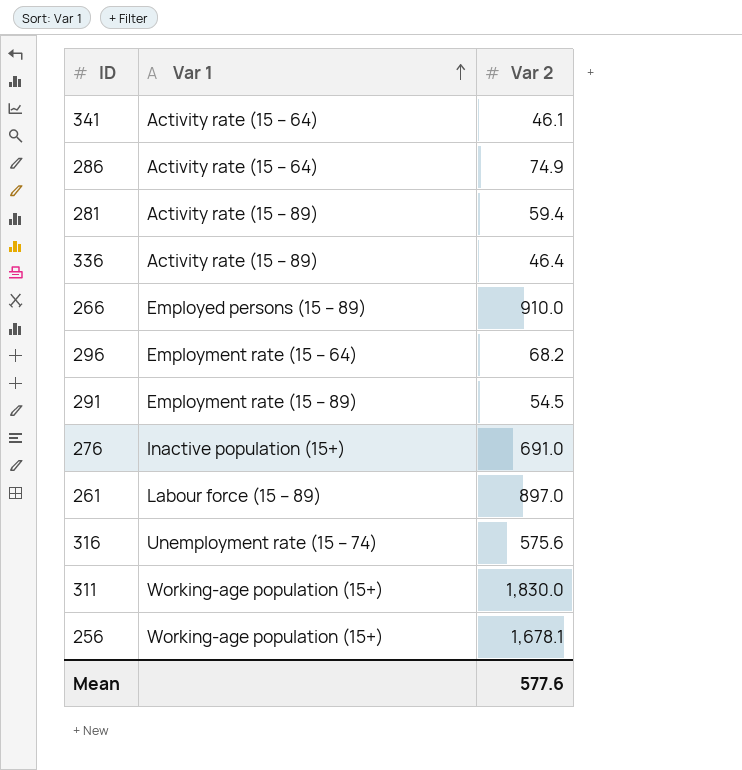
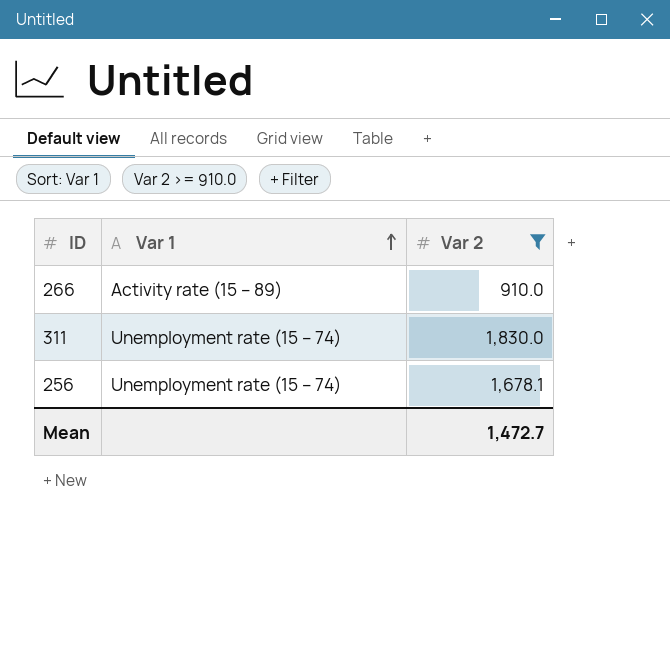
filter: none -> Var 2 >= 910.0
266 | Var 1: Employed persons (15 – 89) -> Activity rate (15 – 89)
311 | Var 1: Working-age population (15+) -> Unemployment rate (15 – 74)
256 | Var 1: Working-age population (15+) -> Unemployment rate (15 – 74)
Mean | Var 2: 577.6 -> 1,472.7

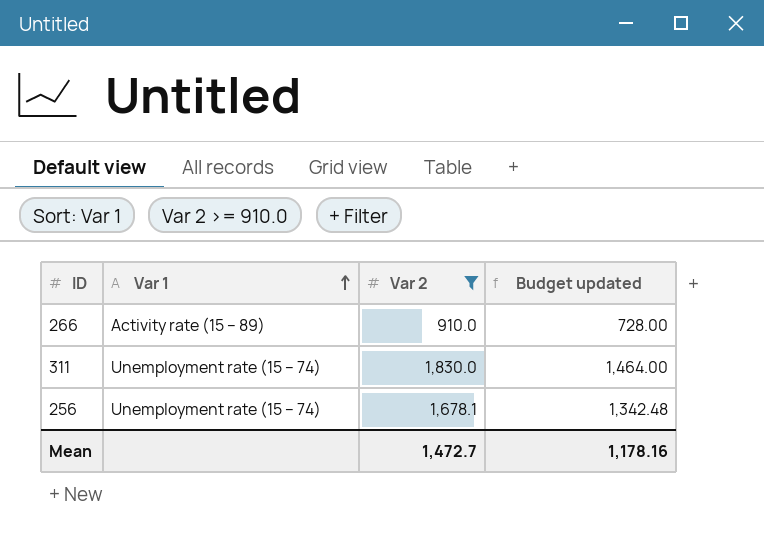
column Budget updated | formula: none -> [Var 2] * 0.8

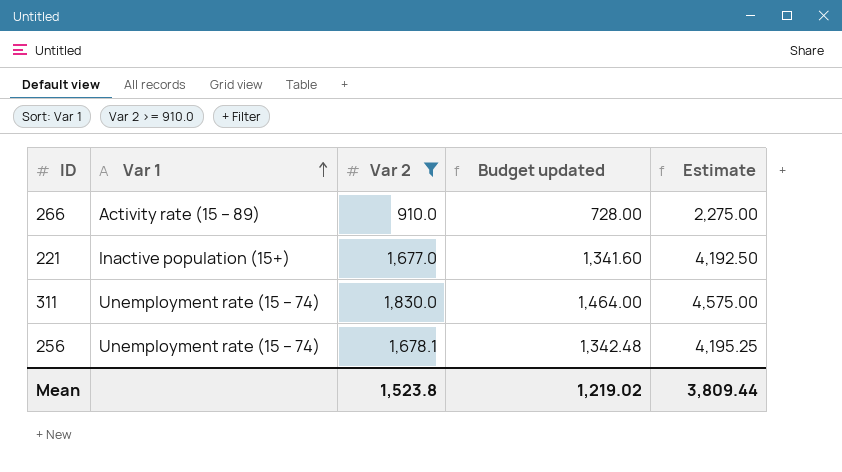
column Estimate | formula: none -> [Var 2] * 2.5
row 221: none -> Inactive population (15+) | 1,677.0 | 1,341.60 | 4,192.50
Mean | Var 2: 1,472.7 -> 1,523.8
Mean | Budget updated: 1,178.16 -> 1,219.02

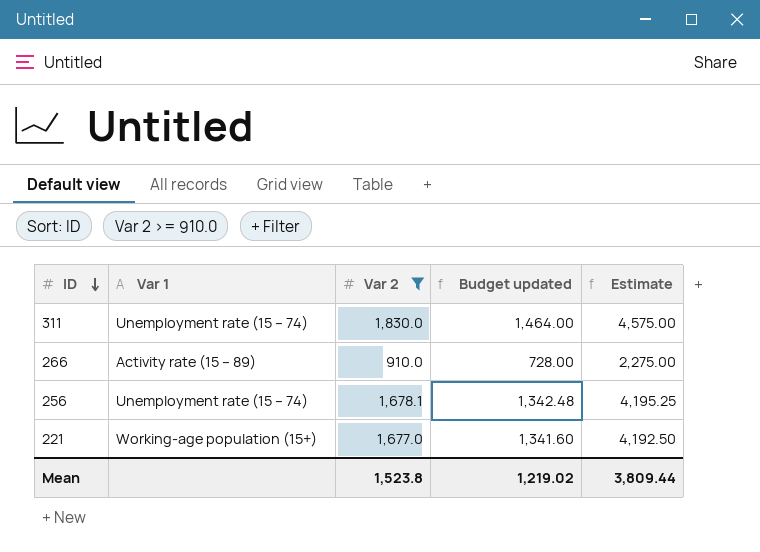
row order: Var 1 ascending -> ID descending
221 | Var 1: Inactive population (15+) -> Working-age population (15+)

